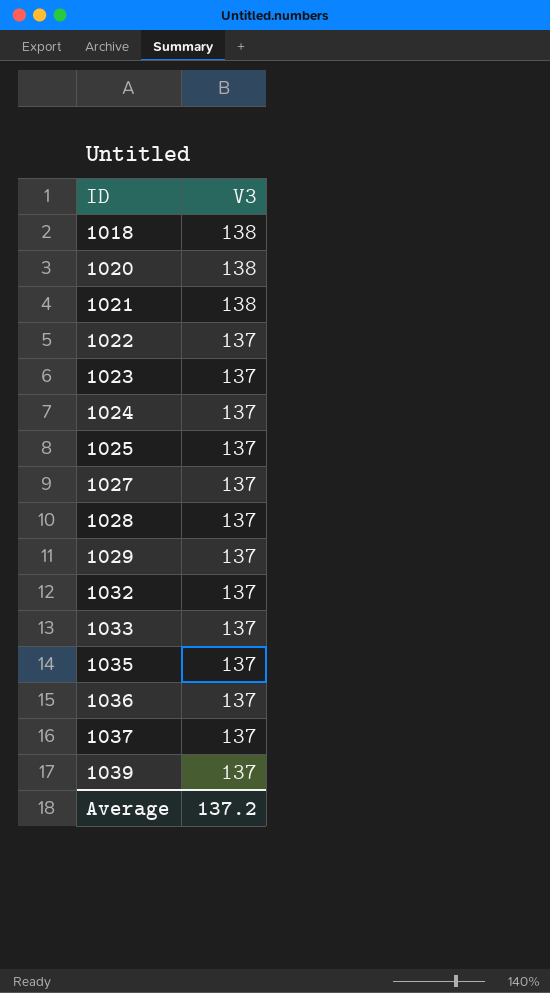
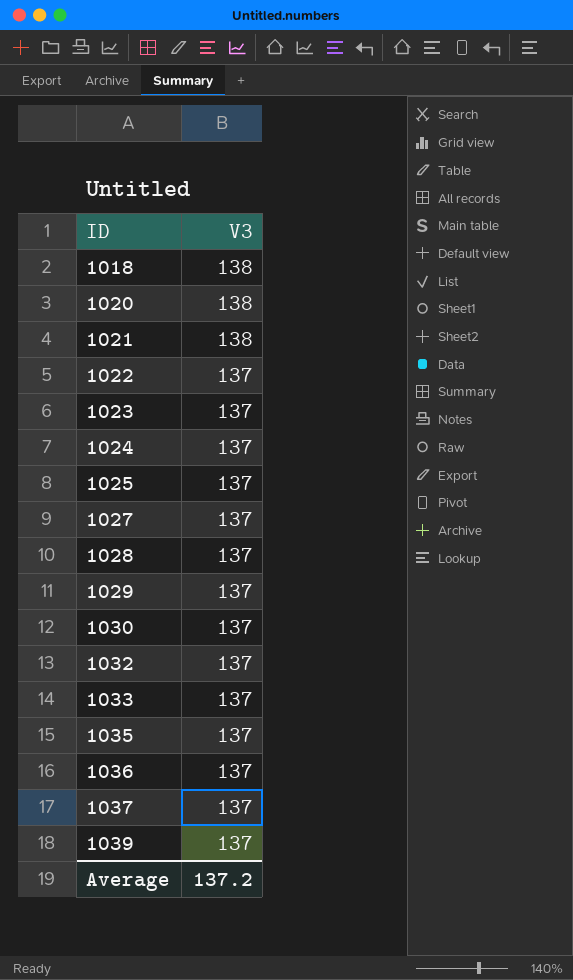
row 1030: none -> 137

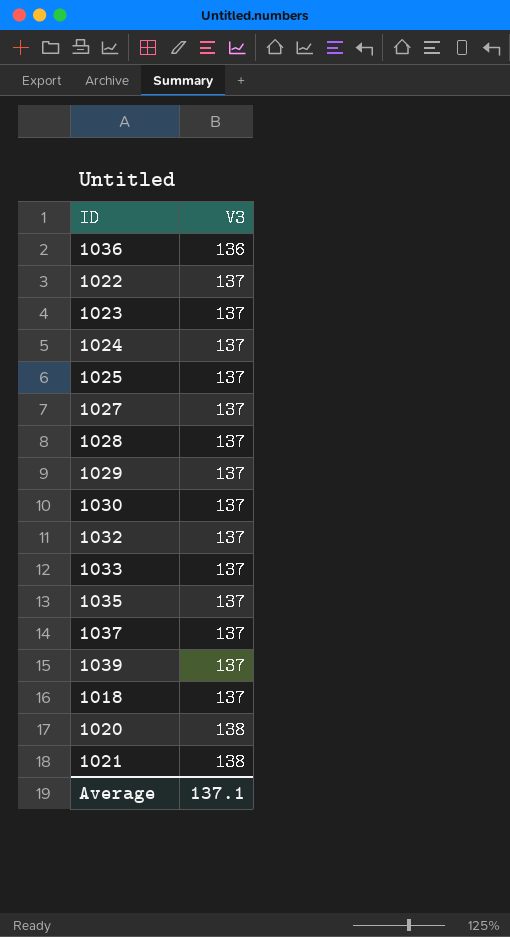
row order: ID ascending -> V3 ascending
1036 | V3: 137 -> 136
1018 | V3: 138 -> 137
Average | V3: 137.2 -> 137.1

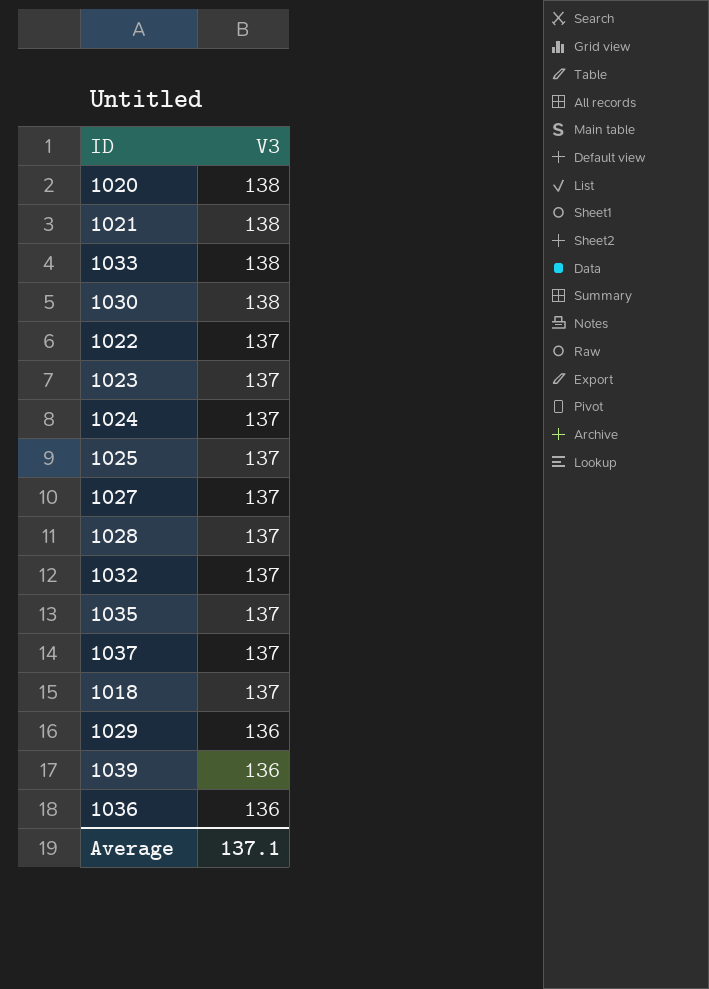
row order: V3 ascending -> V3 descending
1033 | V3: 137 -> 138
1030 | V3: 137 -> 138
1029 | V3: 137 -> 136
1039 | V3: 137 -> 136

